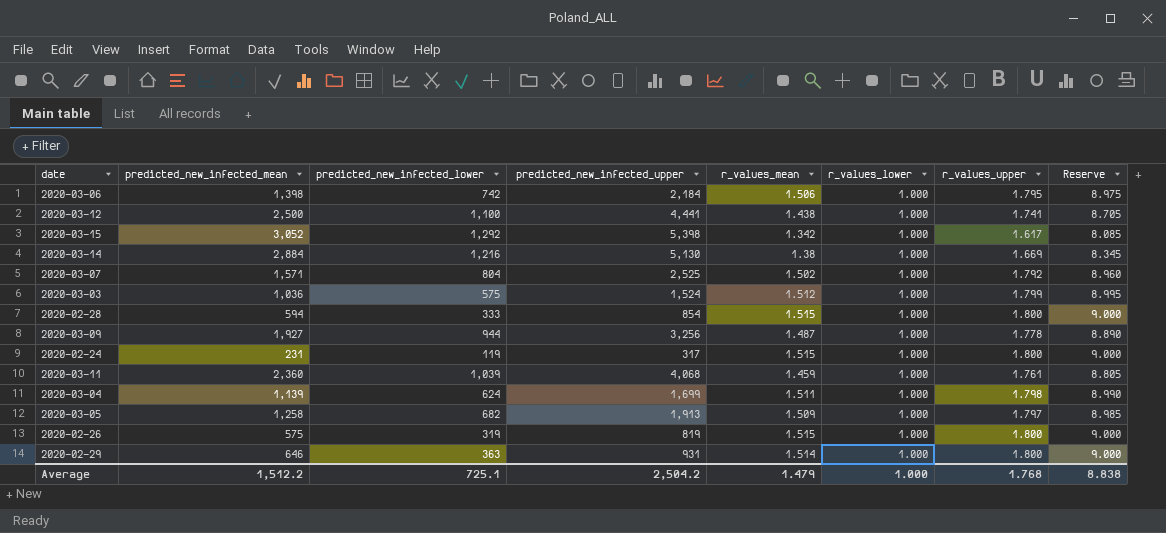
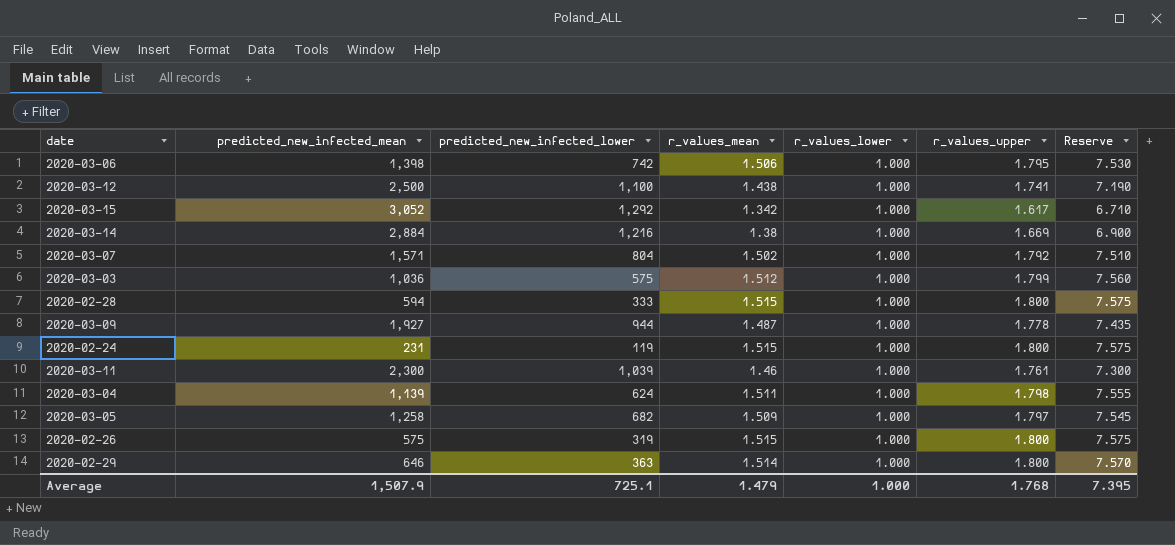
column predicted_new_infected_upper | position: 4 -> none
column Reserve | formula: [r_values_upper] * 5 -> [r_values_mean] * 5
2020-03-11 | predicted_new_infected_mean: 2,360 -> 2,300
2020-03-11 | r_values_mean: 1.459 -> 1.46
Average | predicted_new_infected_mean: 1,512.2 -> 1,507.9
Average | Reserve: 8.838 -> 7.395

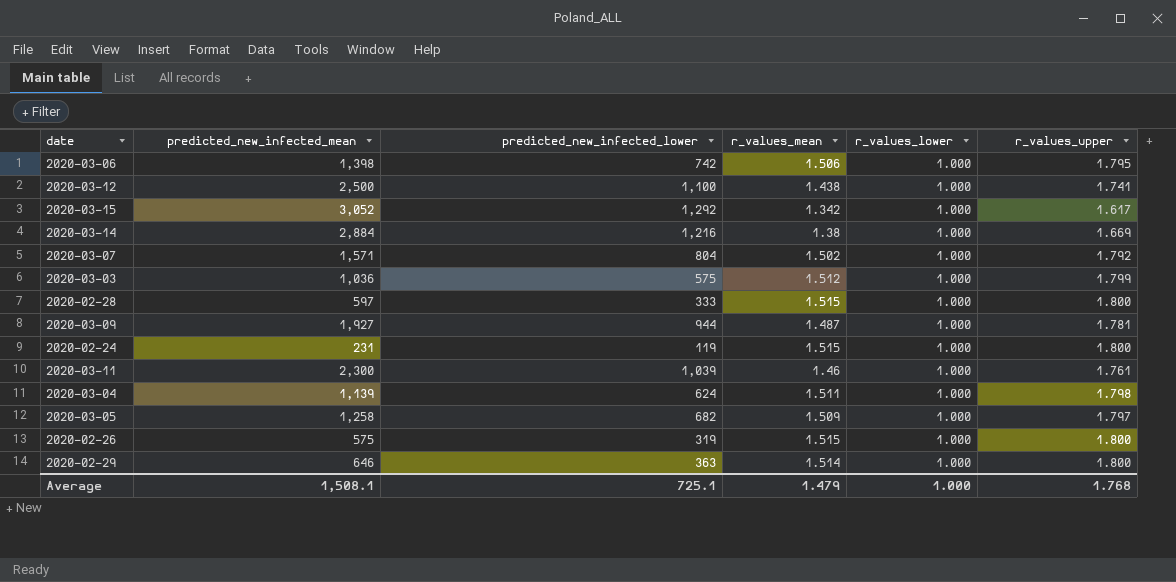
column Reserve | formula: [r_values_mean] * 5 -> none
2020-02-28 | predicted_new_infected_mean: 594 -> 597
2020-03-09 | r_values_upper: 1.778 -> 1.781
Average | predicted_new_infected_mean: 1,507.9 -> 1,508.1

